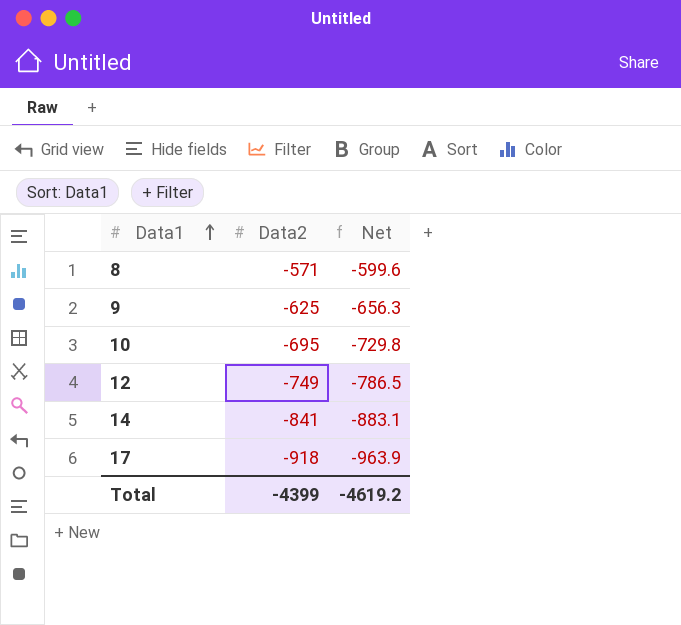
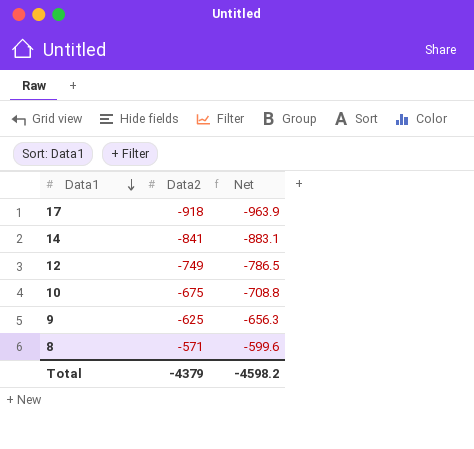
row order: Data1 ascending -> Data1 descending
10 | Data2: -695 -> -675
10 | Net: -729.8 -> -708.8
Total | Data2: -4399 -> -4379
Total | Net: -4619.2 -> -4598.2

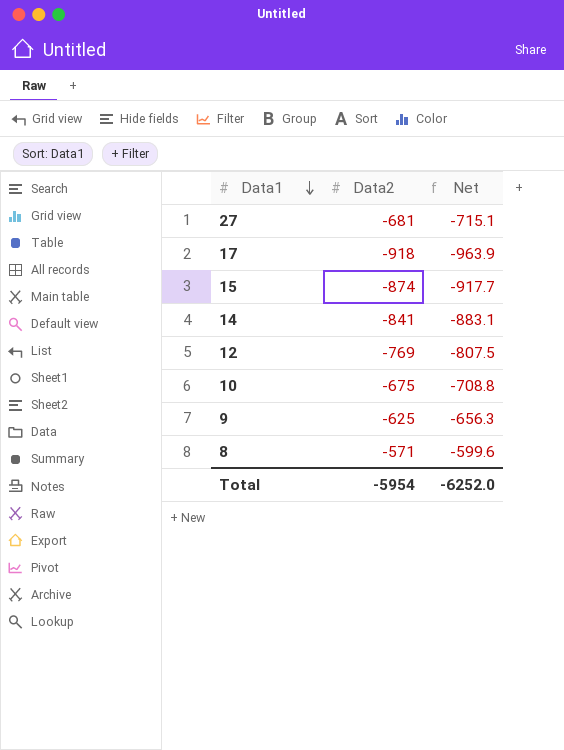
row 27: none -> -681 | -715.1
row 15: none -> -874 | -917.7
12 | Data2: -749 -> -769
12 | Net: -786.5 -> -807.5
Total | Data2: -4379 -> -5954
Total | Net: -4598.2 -> -6252.0

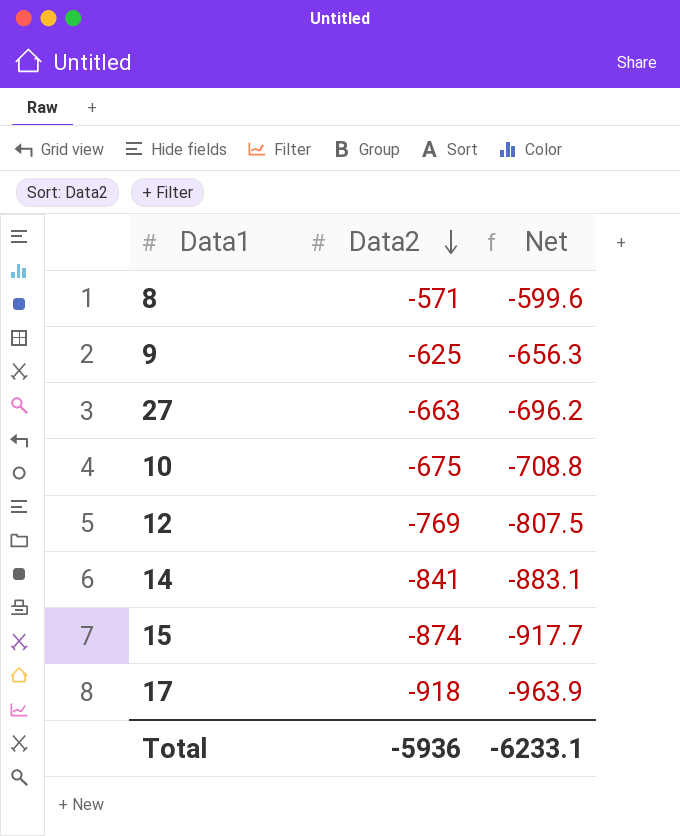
row order: Data1 descending -> Data2 descending
27 | Data2: -681 -> -663
27 | Net: -715.1 -> -696.2
Total | Data2: -5954 -> -5936
Total | Net: -6252.0 -> -6233.1

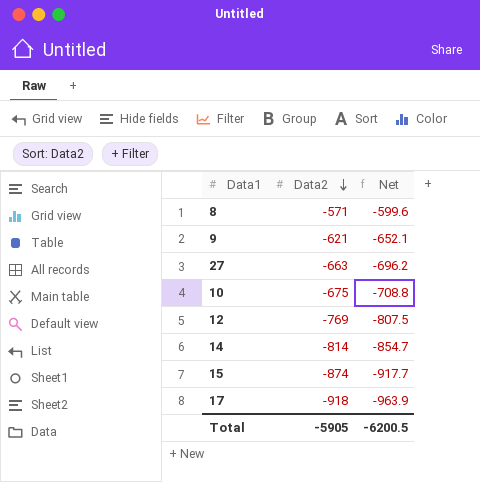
9 | Data2: -625 -> -621
9 | Net: -656.3 -> -652.1
14 | Data2: -841 -> -814
14 | Net: -883.1 -> -854.7
Total | Data2: -5936 -> -5905
Total | Net: -6233.1 -> -6200.5

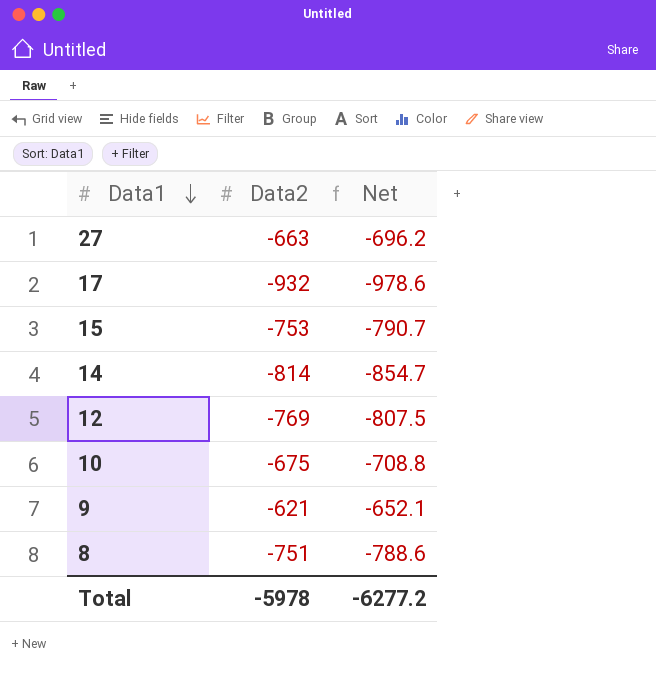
row order: Data2 descending -> Data1 descending
17 | Data2: -918 -> -932
17 | Net: -963.9 -> -978.6
15 | Data2: -874 -> -753
15 | Net: -917.7 -> -790.7
8 | Data2: -571 -> -751
8 | Net: -599.6 -> -788.6
Total | Data2: -5905 -> -5978
Total | Net: -6200.5 -> -6277.2

